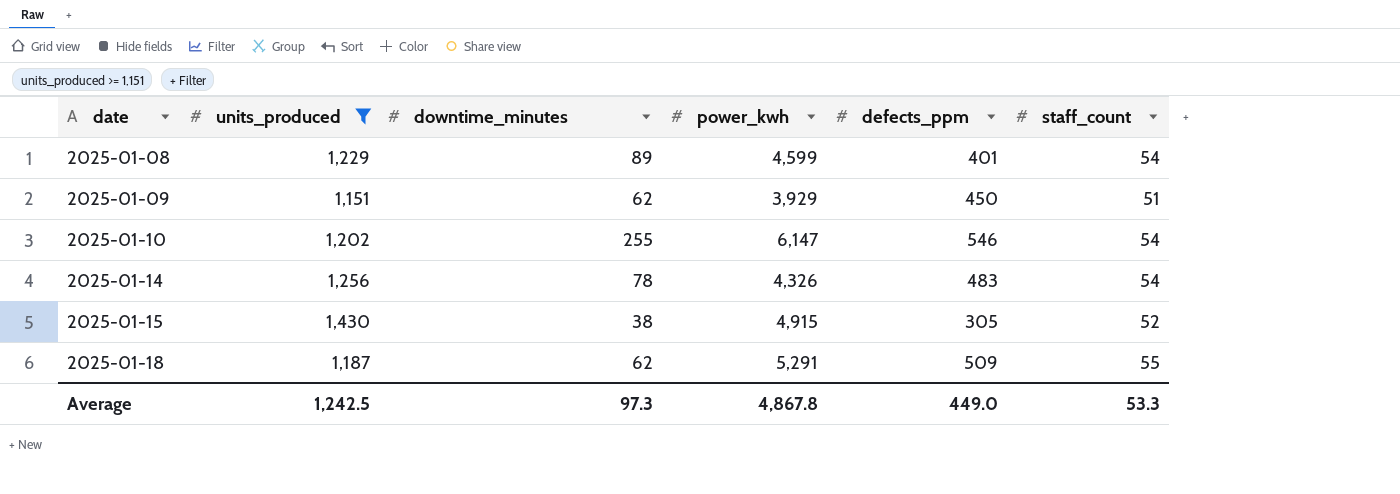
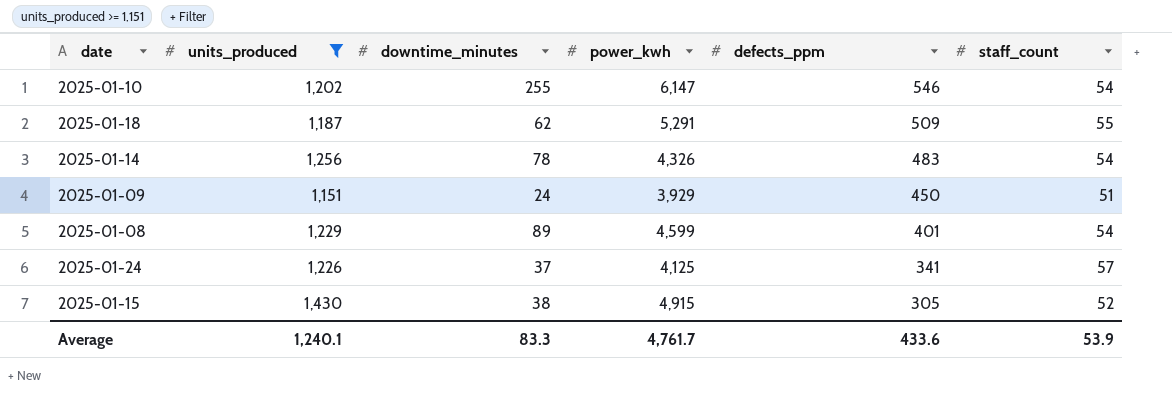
row order: date ascending -> defects_ppm descending
2025-01-09 | downtime_minutes: 62 -> 24
row 2025-01-24: none -> 1,226 | 37 | 4,125 | 341 | 57
Average | units_produced: 1,242.5 -> 1,240.1
Average | downtime_minutes: 97.3 -> 83.3
Average | power_kwh: 4,867.8 -> 4,761.7
Average | defects_ppm: 449.0 -> 433.6
Average | staff_count: 53.3 -> 53.9

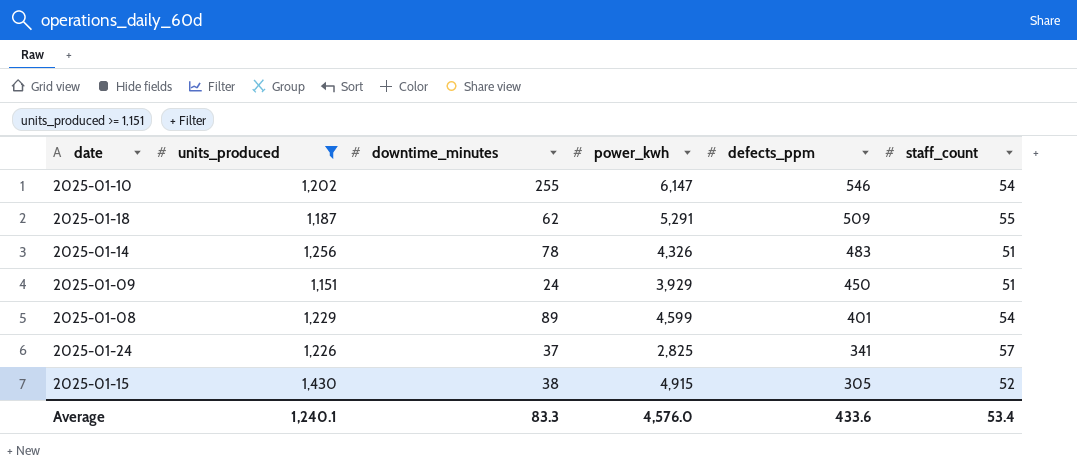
2025-01-14 | staff_count: 54 -> 51
2025-01-24 | power_kwh: 4,125 -> 2,825
Average | power_kwh: 4,761.7 -> 4,576.0
Average | staff_count: 53.9 -> 53.4

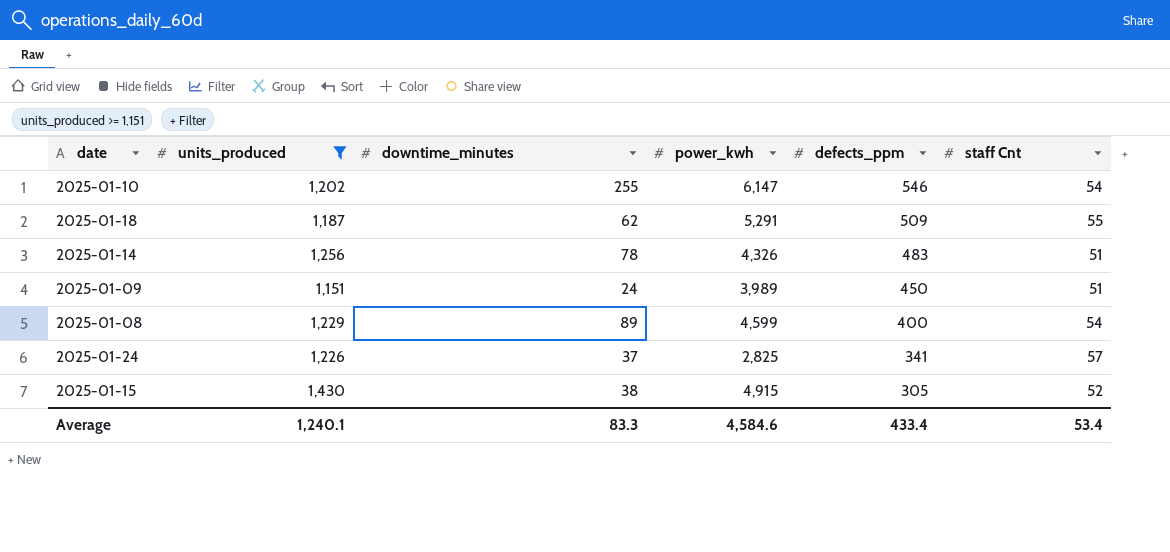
column name: staff_count -> staff Cnt
2025-01-09 | power_kwh: 3,929 -> 3,989
2025-01-08 | defects_ppm: 401 -> 400
Average | power_kwh: 4,576.0 -> 4,584.6
Average | defects_ppm: 433.6 -> 433.4

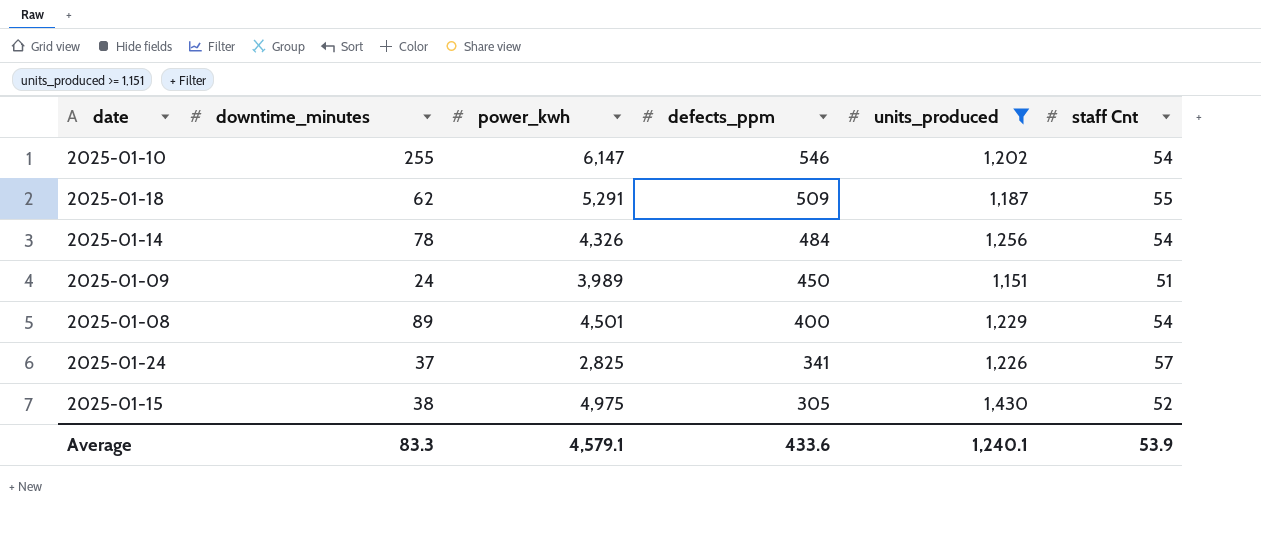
column units_produced | position: 2 -> 5
2025-01-14 | defects_ppm: 483 -> 484
2025-01-14 | staff Cnt: 51 -> 54
2025-01-08 | power_kwh: 4,599 -> 4,501
2025-01-15 | power_kwh: 4,915 -> 4,975
Average | power_kwh: 4,584.6 -> 4,579.1
Average | defects_ppm: 433.4 -> 433.6
Average | staff Cnt: 53.4 -> 53.9

